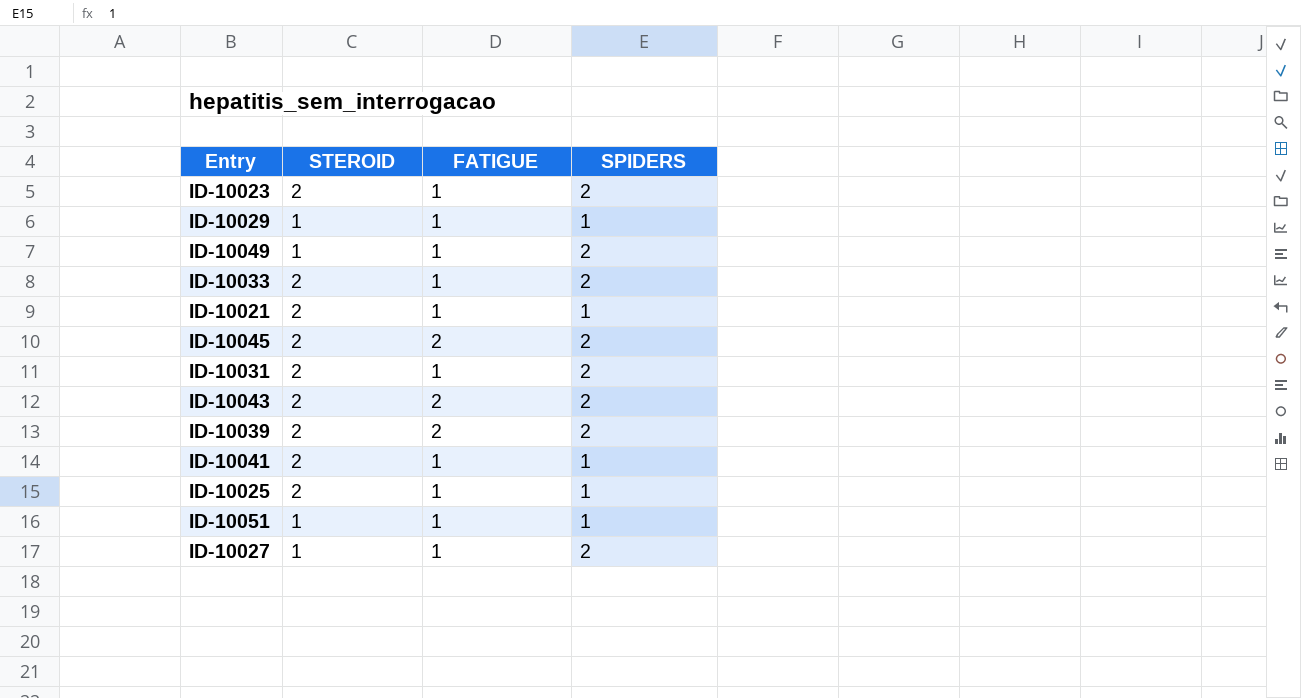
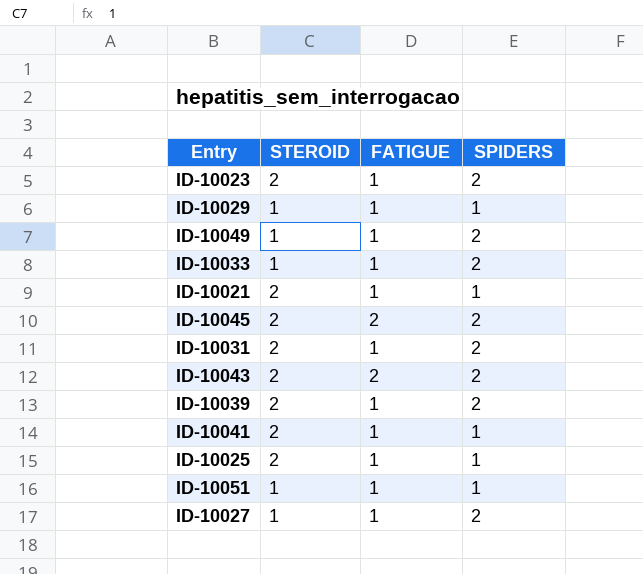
ID-10033 | STEROID: 2 -> 1
ID-10039 | FATIGUE: 2 -> 1

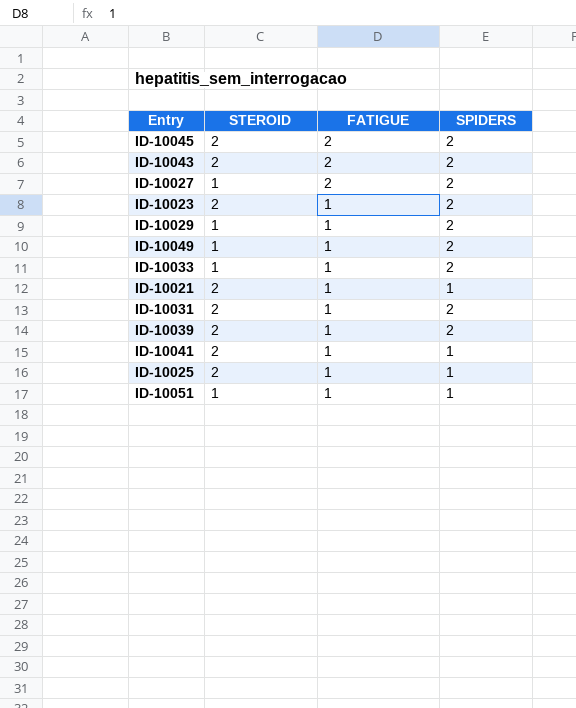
row order: none -> FATIGUE descending
ID-10027 | FATIGUE: 1 -> 2
ID-10029 | SPIDERS: 1 -> 2

